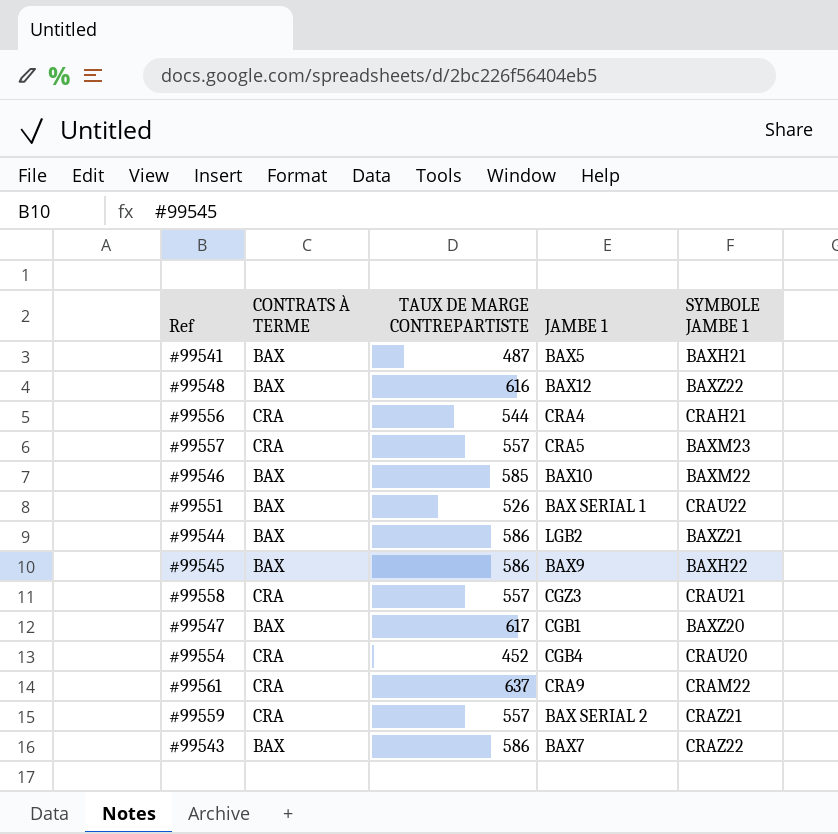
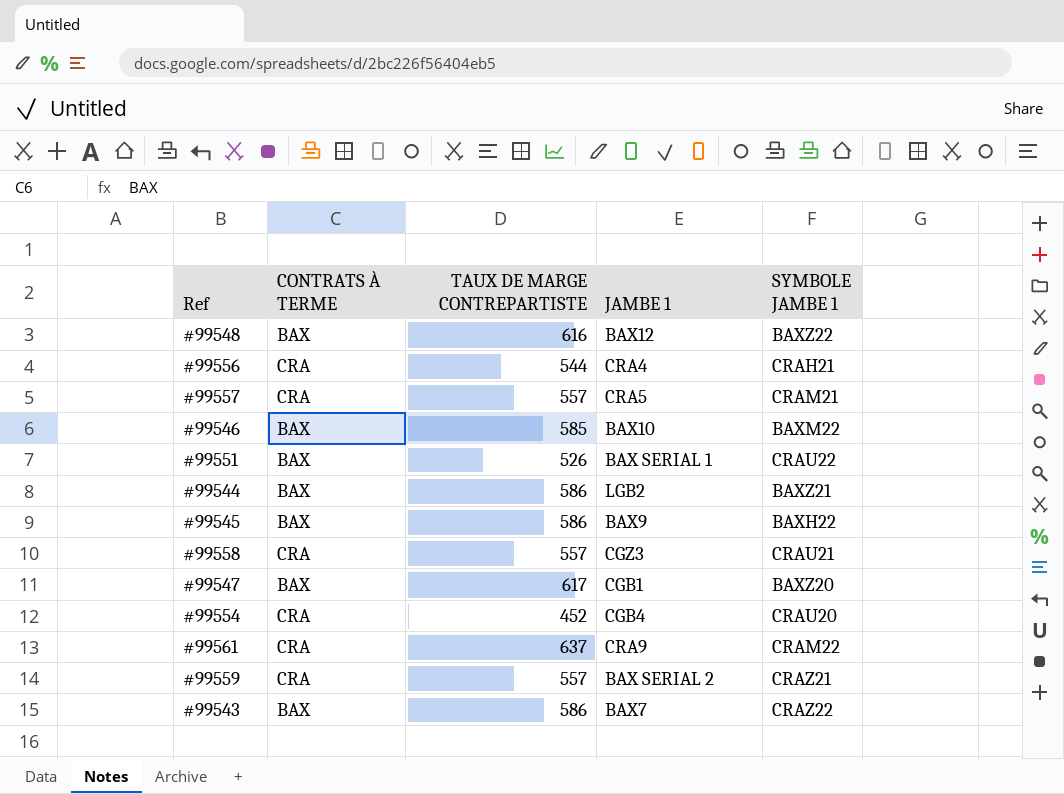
row #99541: BAX | 487 | BAX5 | BAXH21 -> none
#99557 | SYMBOLE JAMBE 1: BAXM23 -> CRAM21

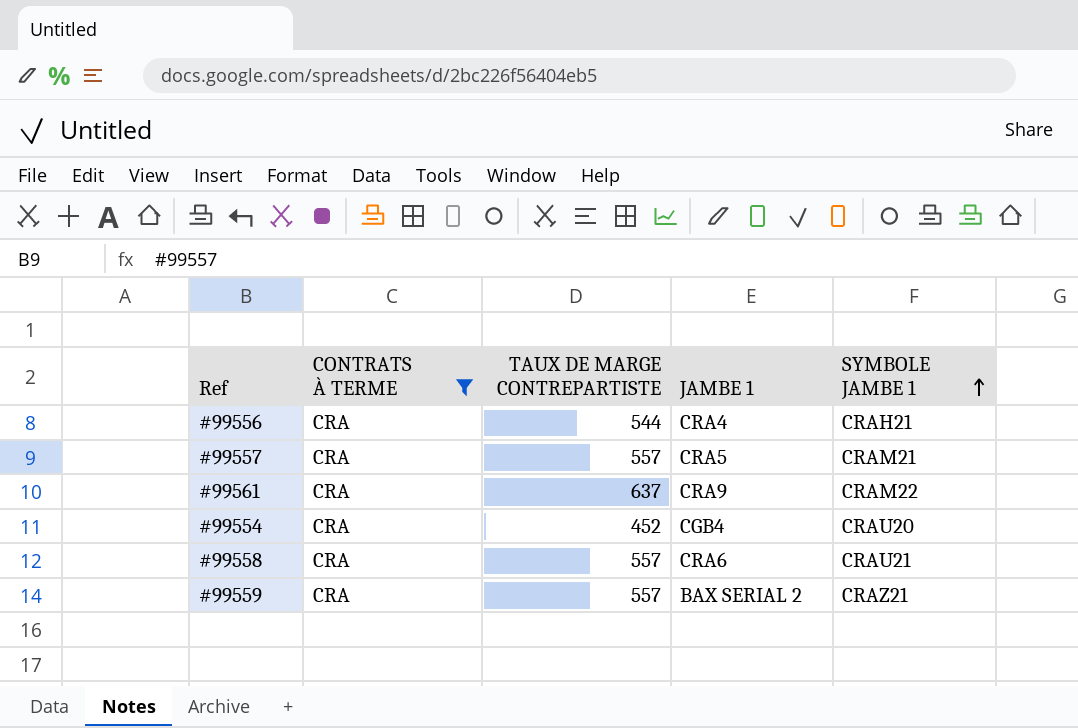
filter: none -> CONTRATS À TERME = CRA
row order: none -> SYMBOLE JAMBE 1 ascending
#99558 | JAMBE 1: CGZ3 -> CRA6

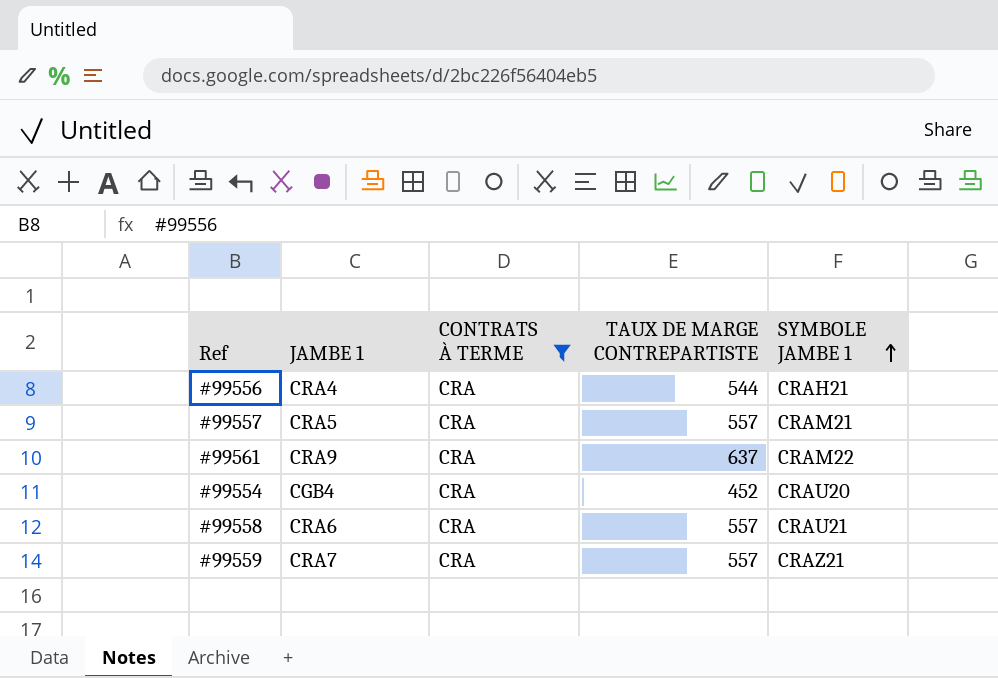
column JAMBE 1 | position: 4 -> 2
#99559 | JAMBE 1: BAX SERIAL 2 -> CRA7

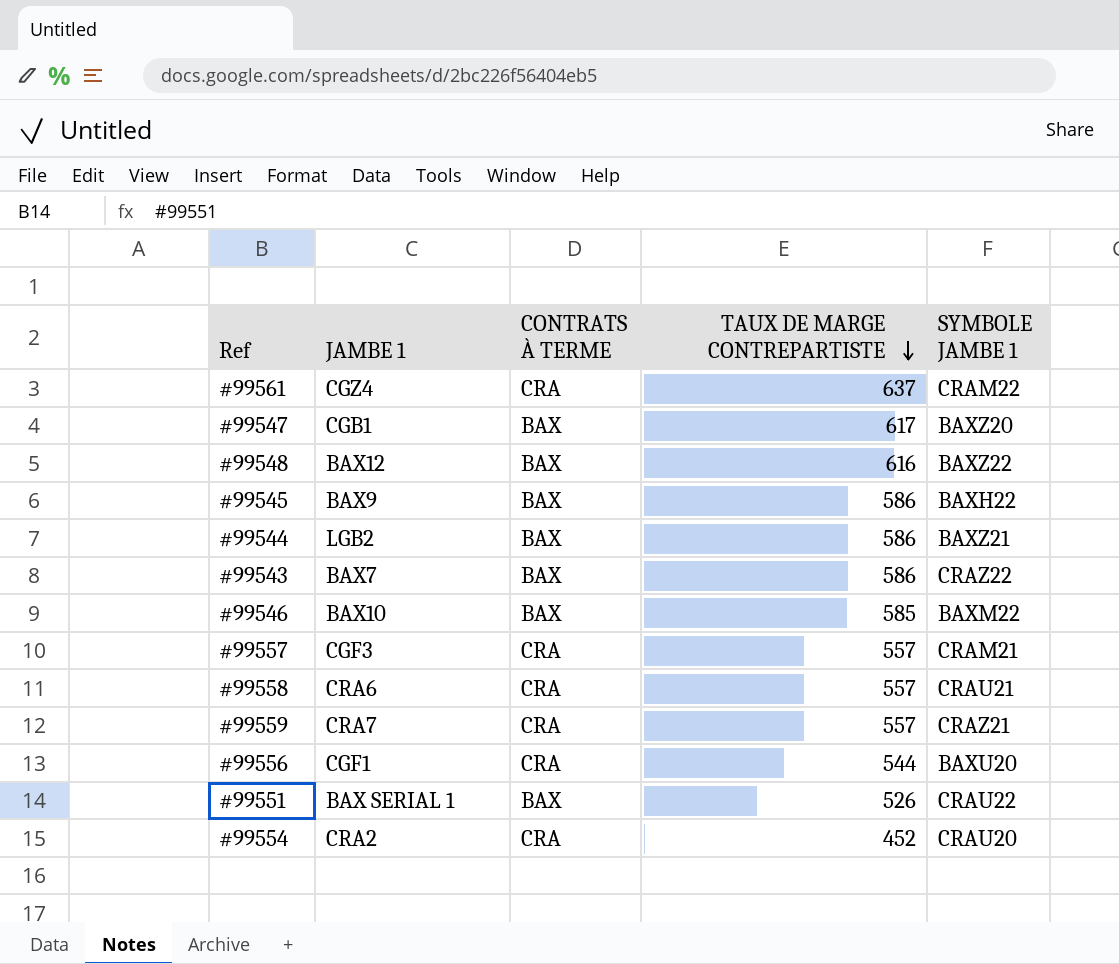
filter: CONTRATS À TERME = CRA -> none
row order: SYMBOLE JAMBE 1 ascending -> TAUX DE MARGE CONTREPARTISTE descending
#99561 | JAMBE 1: CRA9 -> CGZ4
#99557 | JAMBE 1: CRA5 -> CGF3
#99556 | JAMBE 1: CRA4 -> CGF1
#99556 | SYMBOLE JAMBE 1: CRAH21 -> BAXU20
#99554 | JAMBE 1: CGB4 -> CRA2

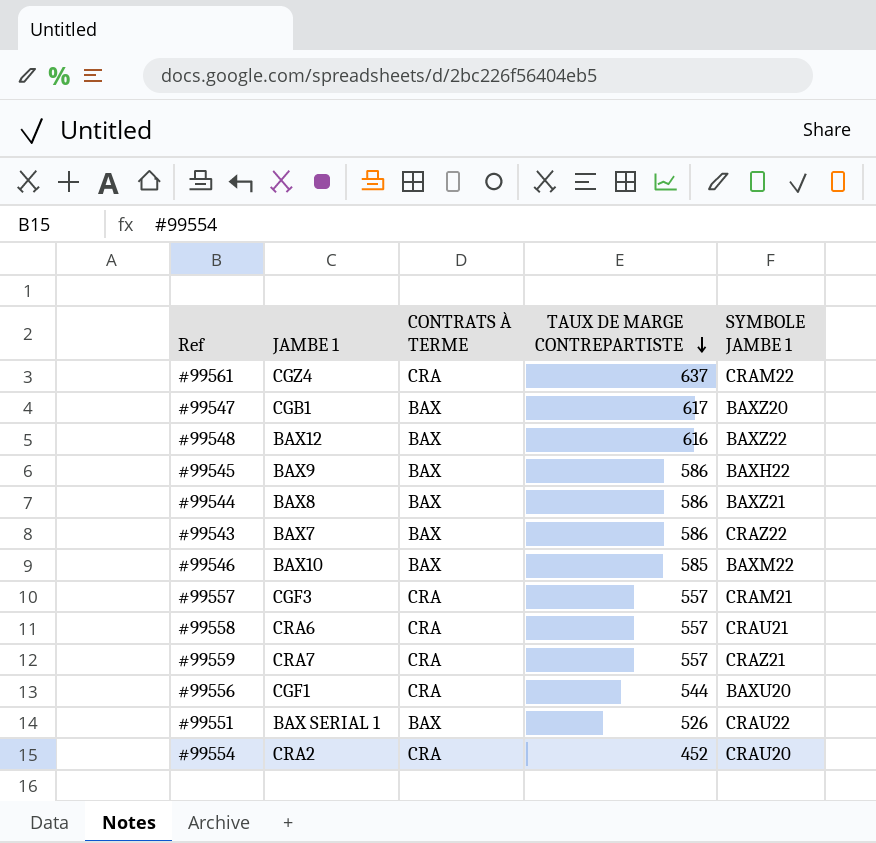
#99544 | JAMBE 1: LGB2 -> BAX8

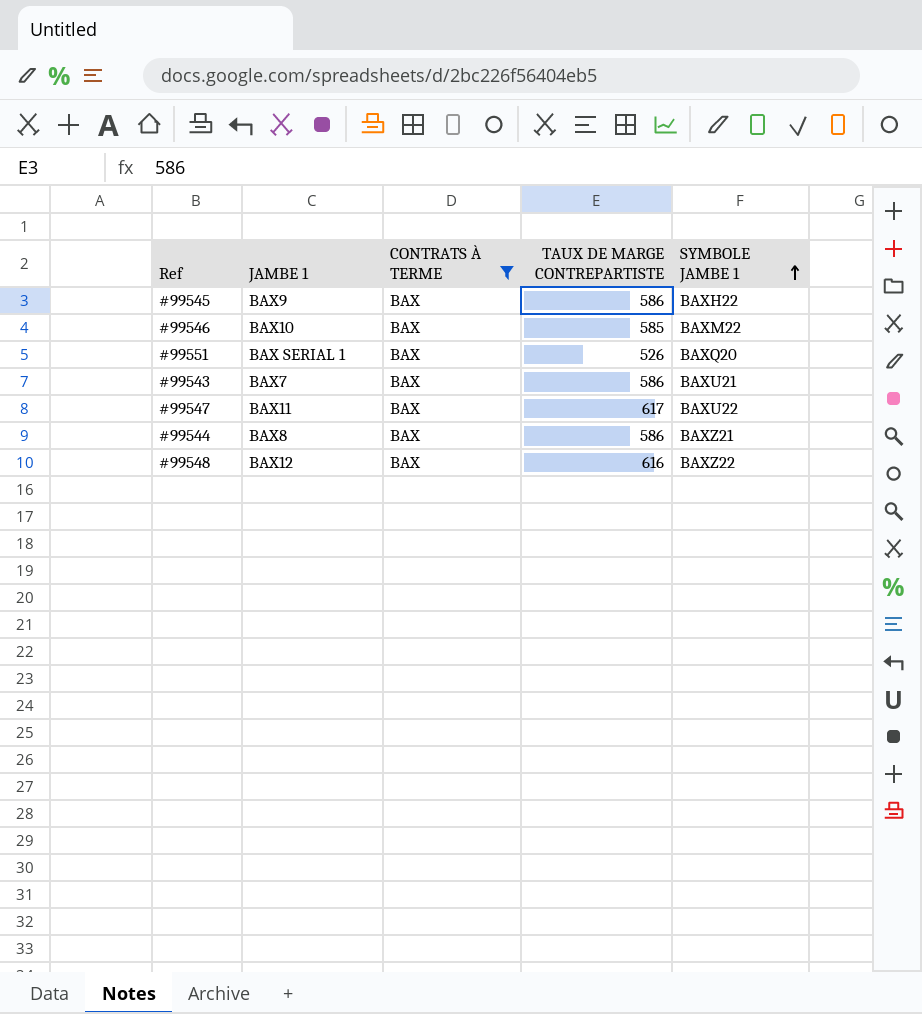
filter: none -> CONTRATS À TERME = BAX
row order: TAUX DE MARGE CONTREPARTISTE descending -> SYMBOLE JAMBE 1 ascending
#99551 | SYMBOLE JAMBE 1: CRAU22 -> BAXQ20
#99543 | SYMBOLE JAMBE 1: CRAZ22 -> BAXU21
#99547 | JAMBE 1: CGB1 -> BAX11
#99547 | SYMBOLE JAMBE 1: BAXZ20 -> BAXU22

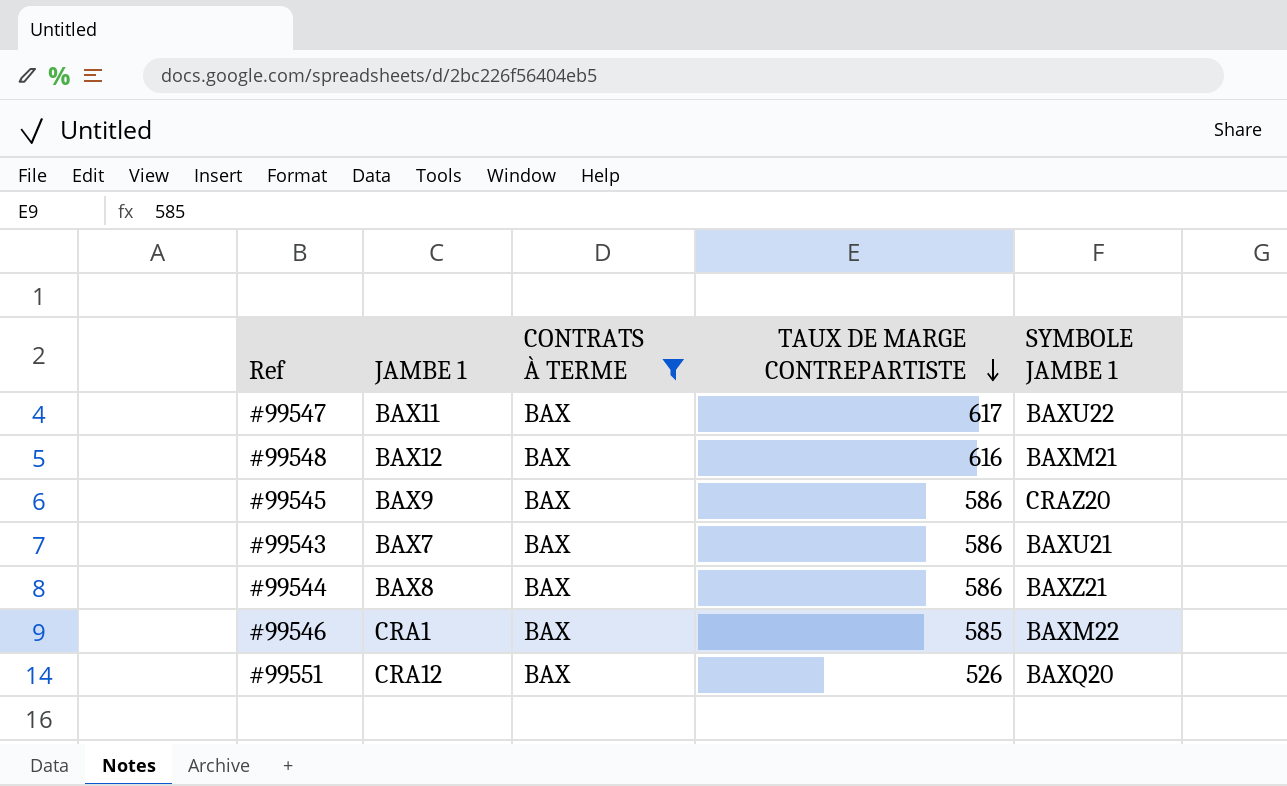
row order: SYMBOLE JAMBE 1 ascending -> TAUX DE MARGE CONTREPARTISTE descending
#99548 | SYMBOLE JAMBE 1: BAXZ22 -> BAXM21
#99545 | SYMBOLE JAMBE 1: BAXH22 -> CRAZ20
#99546 | JAMBE 1: BAX10 -> CRA1
#99551 | JAMBE 1: BAX SERIAL 1 -> CRA12

